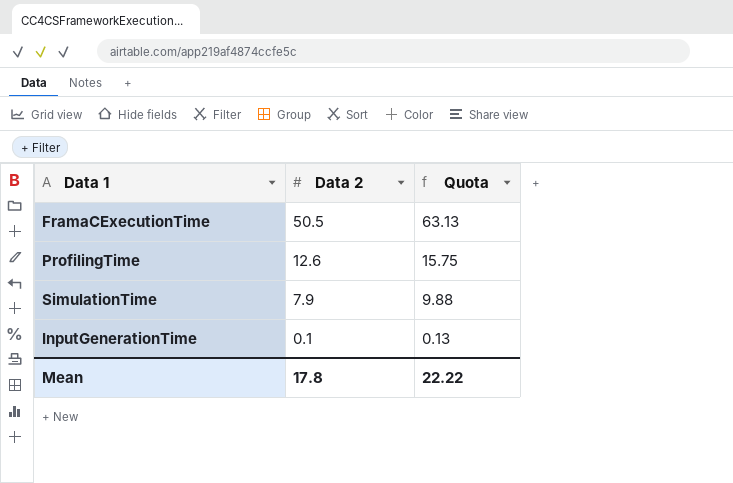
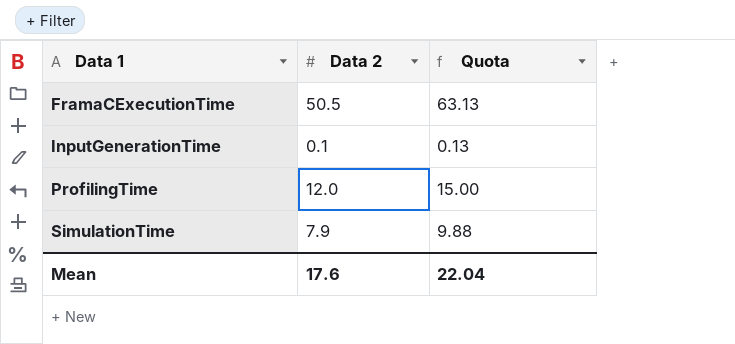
row order: Data 2 descending -> Data 1 ascending
ProfilingTime | Data 2: 12.6 -> 12.0
ProfilingTime | Quota: 15.75 -> 15.00
Mean | Data 2: 17.8 -> 17.6
Mean | Quota: 22.22 -> 22.04

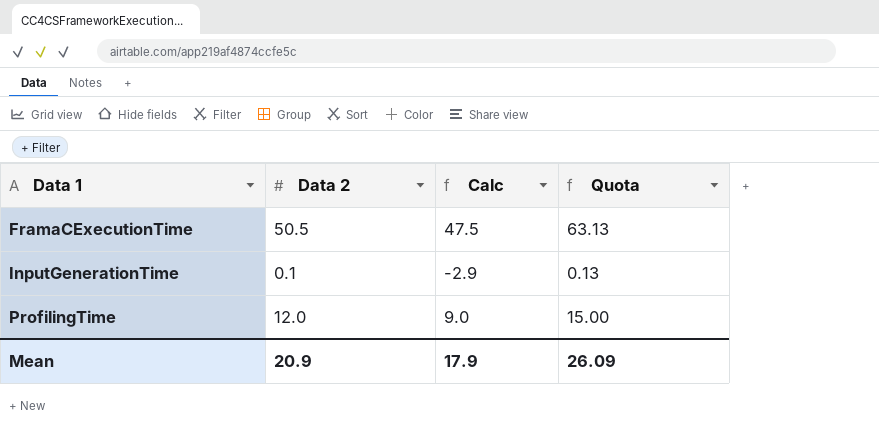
column Calc | formula: none -> [Data 2] - 3
row SimulationTime: 7.9 | 9.88 -> none
Mean | Data 2: 17.6 -> 20.9
Mean | Quota: 22.04 -> 26.09

